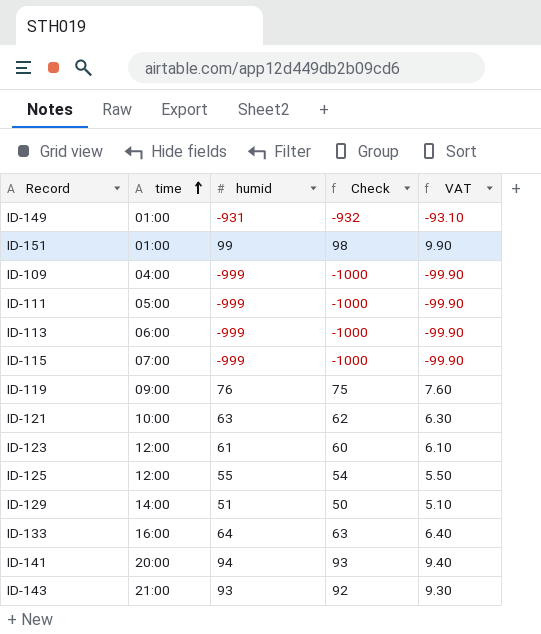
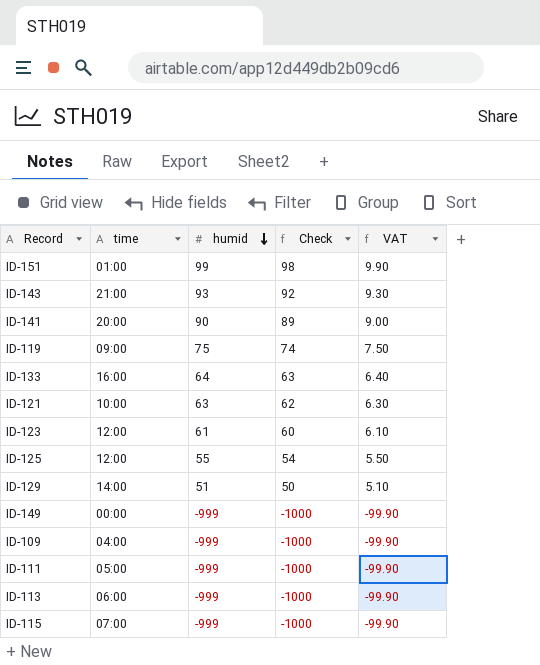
row order: time ascending -> humid descending
ID-141 | humid: 94 -> 90
ID-141 | Check: 93 -> 89
ID-141 | VAT: 9.40 -> 9.00
ID-119 | humid: 76 -> 75
ID-119 | Check: 75 -> 74
ID-119 | VAT: 7.60 -> 7.50
ID-149 | time: 01:00 -> 00:00
ID-149 | humid: -931 -> -999
ID-149 | Check: -932 -> -1000
ID-149 | VAT: -93.10 -> -99.90

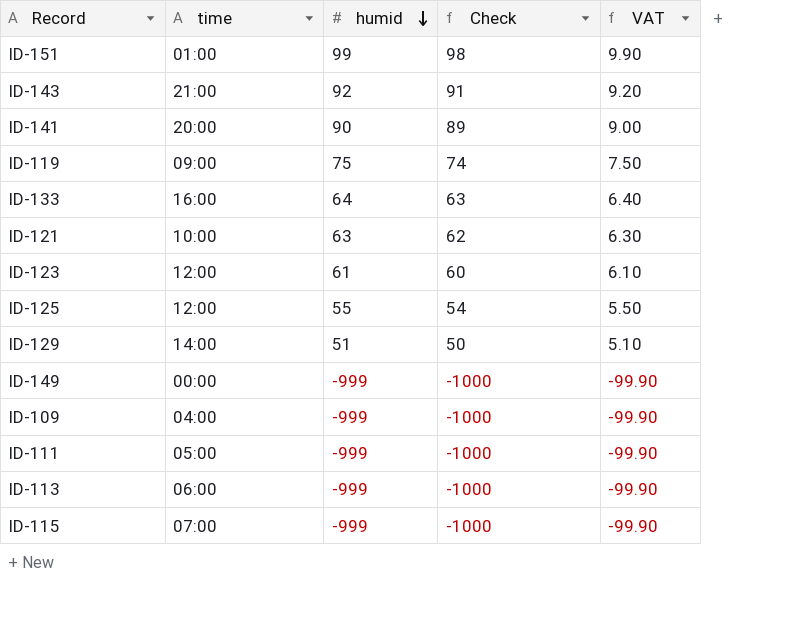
ID-143 | humid: 93 -> 92
ID-143 | Check: 92 -> 91
ID-143 | VAT: 9.30 -> 9.20

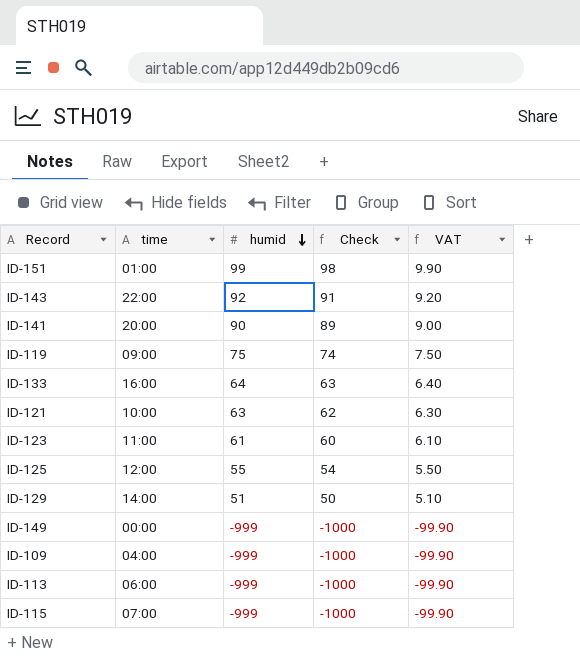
row ID-111: 05:00 | -999 | -1000 | -99.90 -> none
ID-143 | time: 21:00 -> 22:00
ID-123 | time: 12:00 -> 11:00

